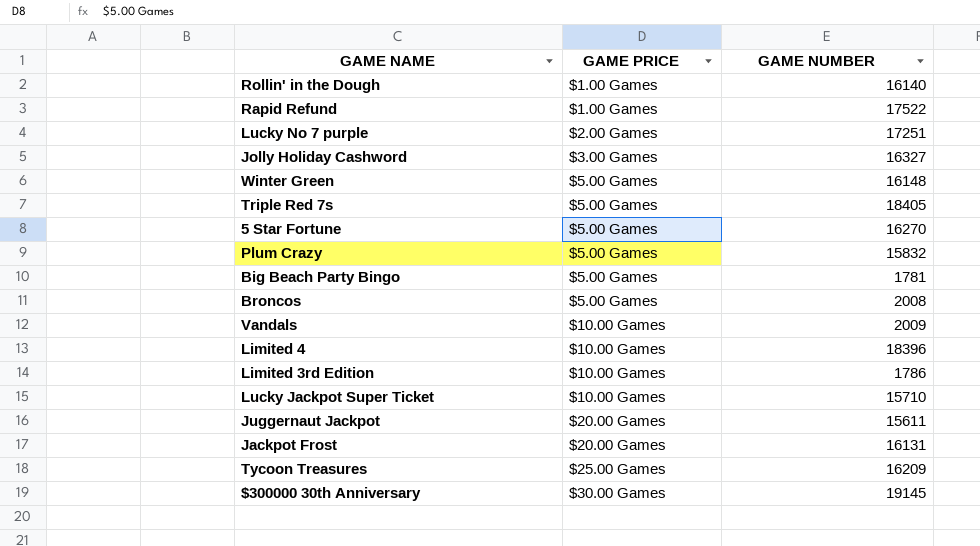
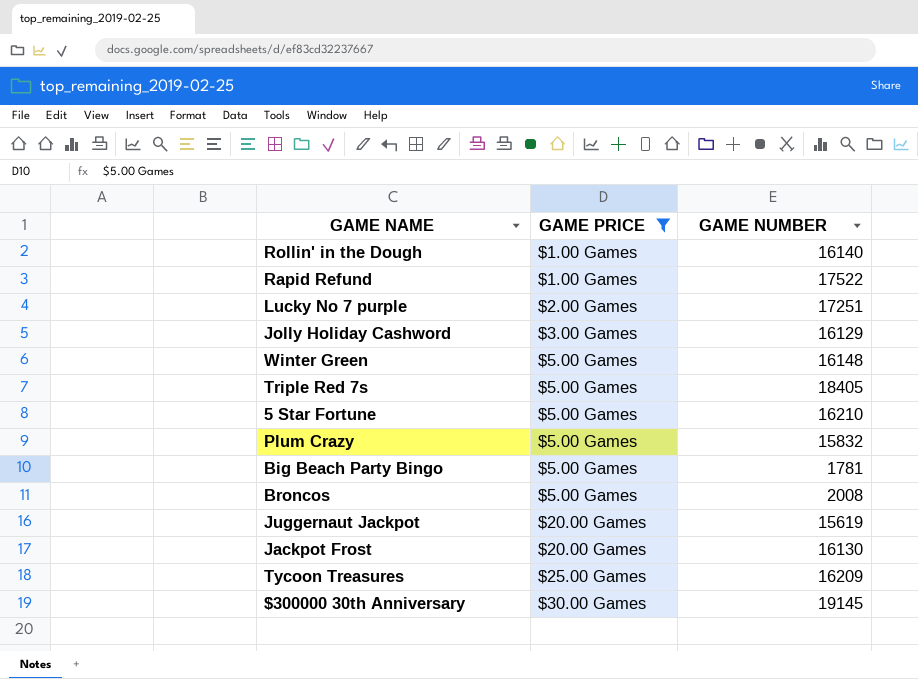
filter: none -> GAME PRICE != $10.00 Games
Jolly Holiday Cashword | GAME NUMBER: 16327 -> 16129
5 Star Fortune | GAME NUMBER: 16270 -> 16210
Juggernaut Jackpot | GAME NUMBER: 15611 -> 15619
Jackpot Frost | GAME NUMBER: 16131 -> 16130

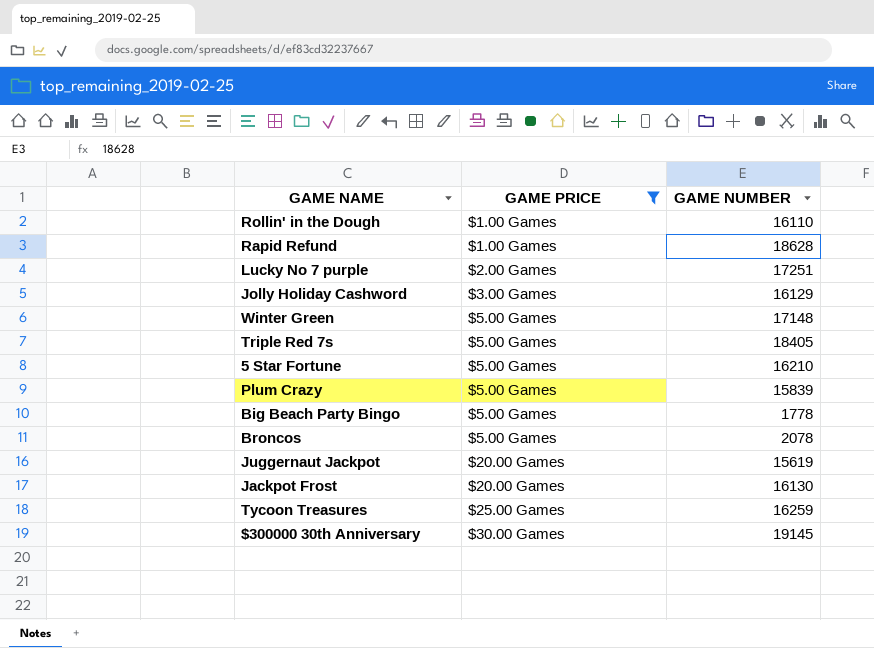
Rollin' in the Dough | GAME NUMBER: 16140 -> 16110
Rapid Refund | GAME NUMBER: 17522 -> 18628
Winter Green | GAME NUMBER: 16148 -> 17148
Plum Crazy | GAME NUMBER: 15832 -> 15839
Big Beach Party Bingo | GAME NUMBER: 1781 -> 1778
Broncos | GAME NUMBER: 2008 -> 2078
Tycoon Treasures | GAME NUMBER: 16209 -> 16259

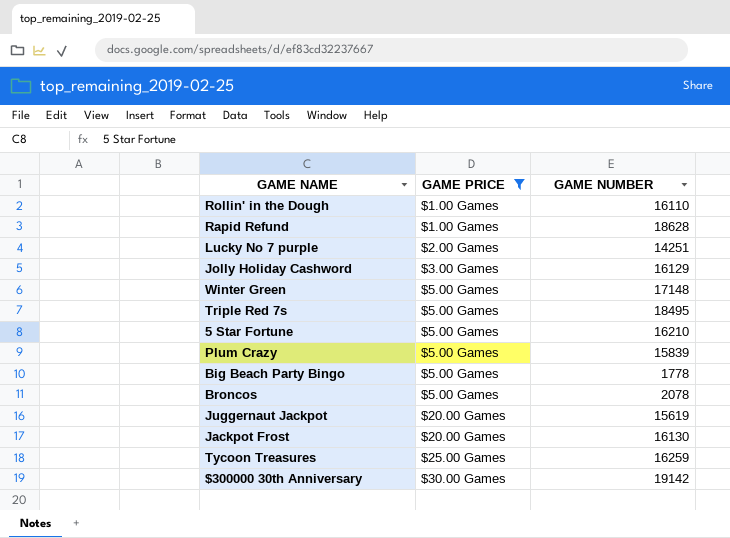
Lucky No 7 purple | GAME NUMBER: 17251 -> 14251
Triple Red 7s | GAME NUMBER: 18405 -> 18495
$300000 30th Anniversary | GAME NUMBER: 19145 -> 19142

